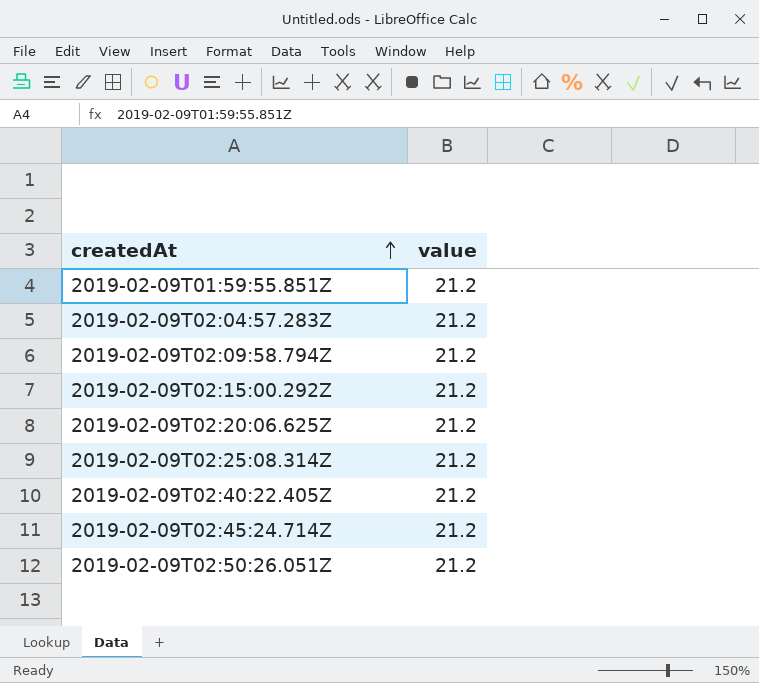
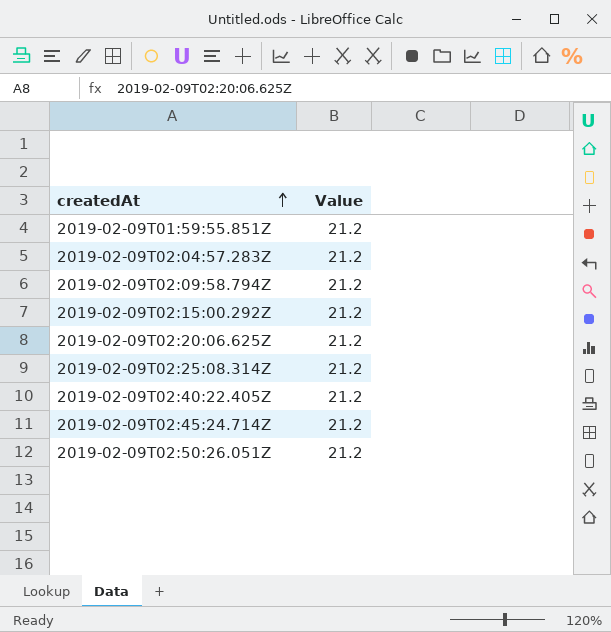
column name: value -> Value

